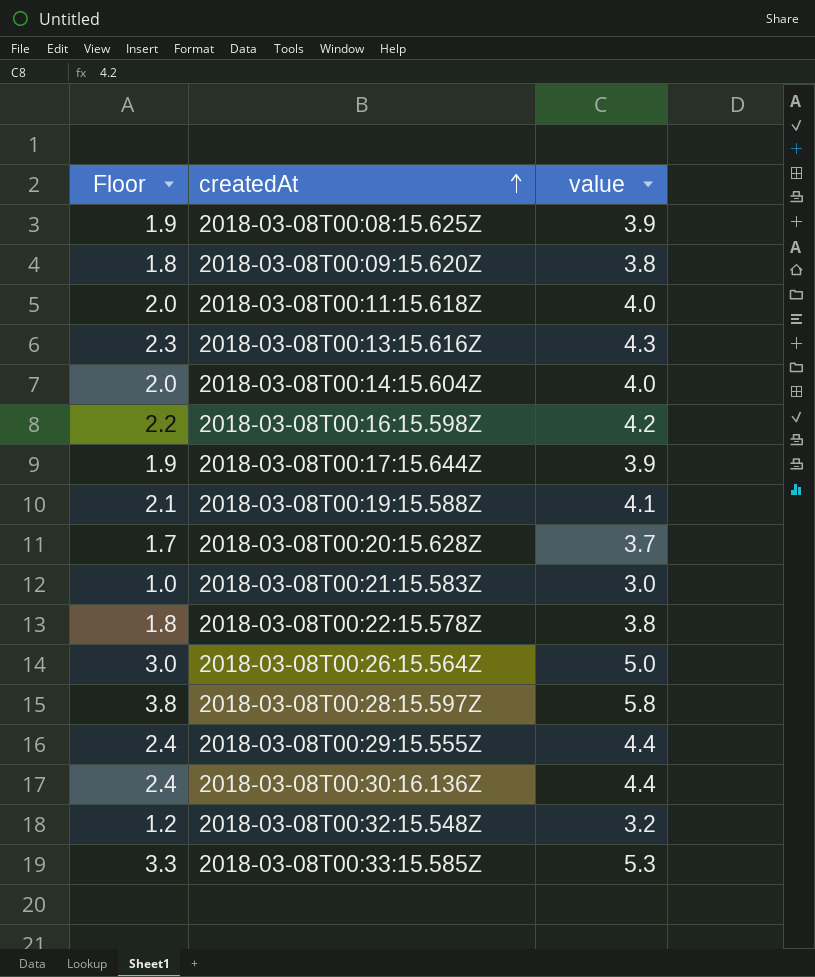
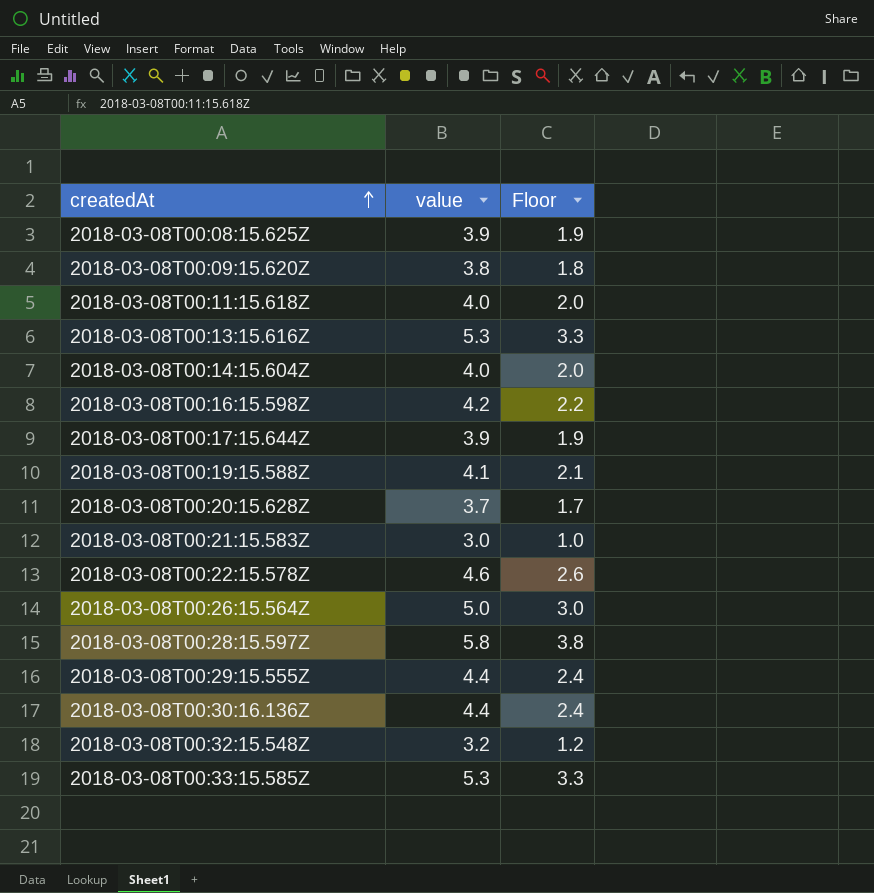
column Floor | position: 1 -> 3
2018-03-08T00:13:15.616Z | value: 4.3 -> 5.3
2018-03-08T00:13:15.616Z | Floor: 2.3 -> 3.3
2018-03-08T00:22:15.578Z | value: 3.8 -> 4.6
2018-03-08T00:22:15.578Z | Floor: 1.8 -> 2.6

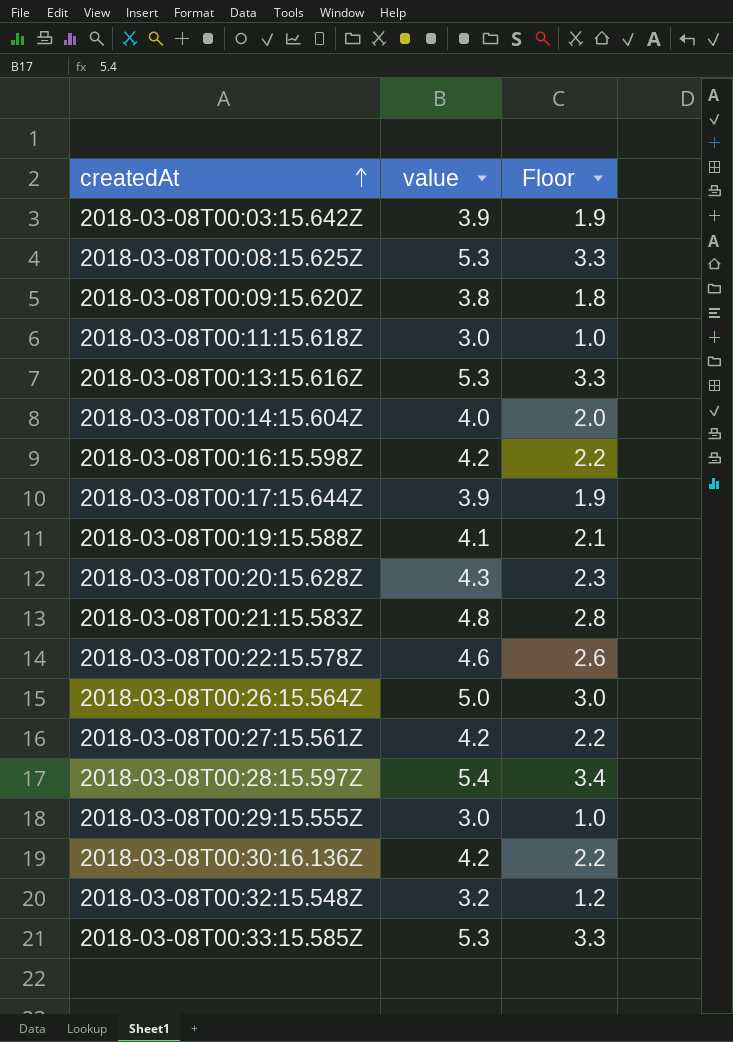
row 2018-03-08T00:03:15.642Z: none -> 3.9 | 1.9
2018-03-08T00:08:15.625Z | value: 3.9 -> 5.3
2018-03-08T00:08:15.625Z | Floor: 1.9 -> 3.3
2018-03-08T00:11:15.618Z | value: 4.0 -> 3.0
2018-03-08T00:11:15.618Z | Floor: 2.0 -> 1.0
2018-03-08T00:20:15.628Z | value: 3.7 -> 4.3
2018-03-08T00:20:15.628Z | Floor: 1.7 -> 2.3
2018-03-08T00:21:15.583Z | value: 3.0 -> 4.8
2018-03-08T00:21:15.583Z | Floor: 1.0 -> 2.8
row 2018-03-08T00:27:15.561Z: none -> 4.2 | 2.2
2018-03-08T00:28:15.597Z | value: 5.8 -> 5.4
2018-03-08T00:28:15.597Z | Floor: 3.8 -> 3.4
2018-03-08T00:29:15.555Z | value: 4.4 -> 3.0
2018-03-08T00:29:15.555Z | Floor: 2.4 -> 1.0
2018-03-08T00:30:16.136Z | value: 4.4 -> 4.2
2018-03-08T00:30:16.136Z | Floor: 2.4 -> 2.2

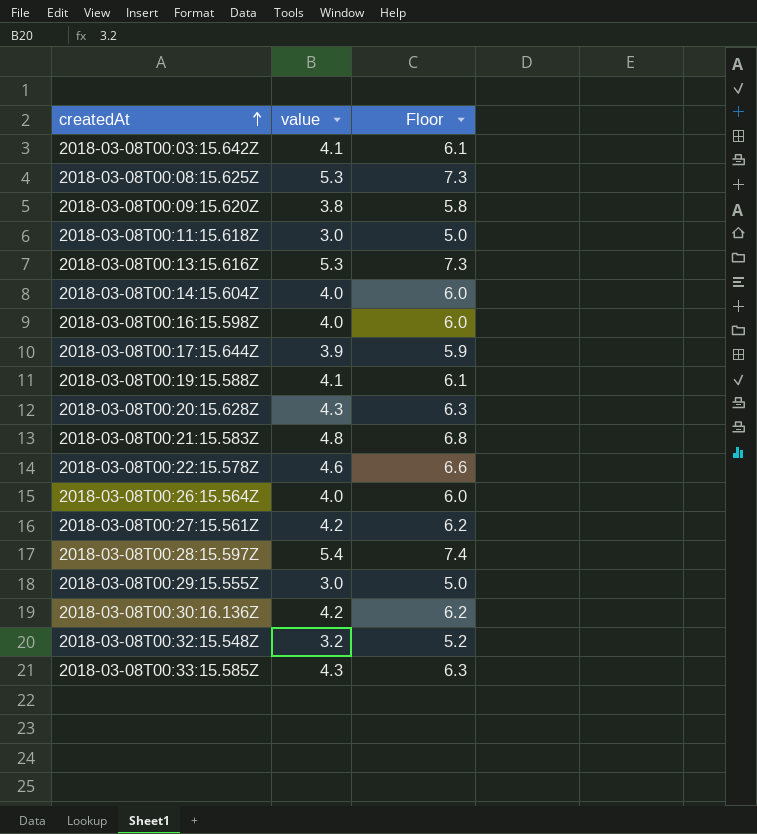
column Floor | formula: [value] - 2 -> [value] + 2
2018-03-08T00:03:15.642Z | value: 3.9 -> 4.1
2018-03-08T00:16:15.598Z | value: 4.2 -> 4.0
2018-03-08T00:26:15.564Z | value: 5.0 -> 4.0
2018-03-08T00:33:15.585Z | value: 5.3 -> 4.3

